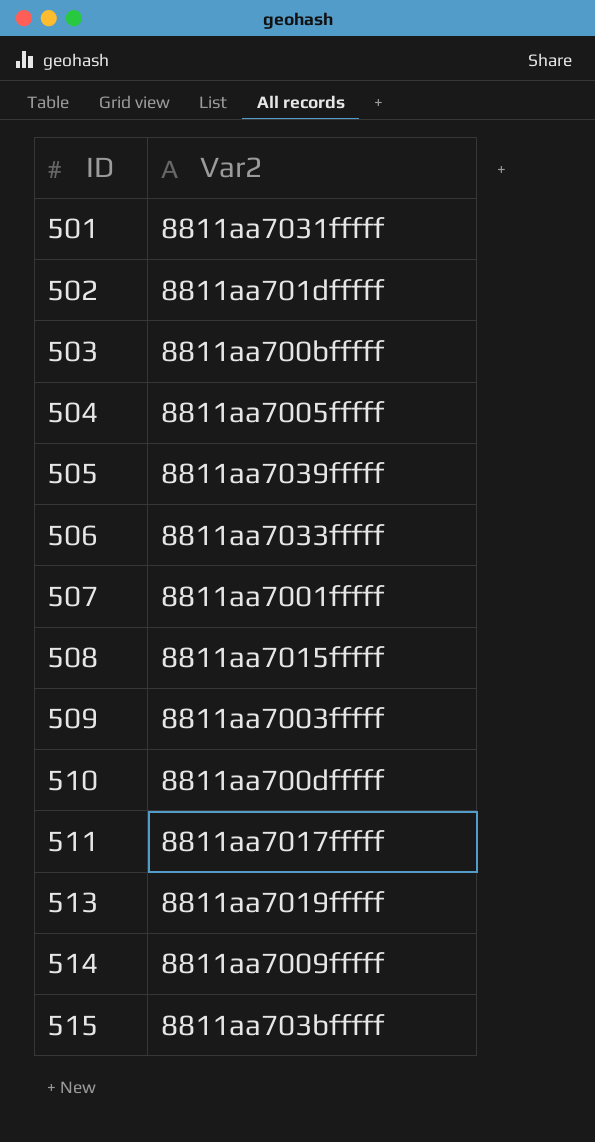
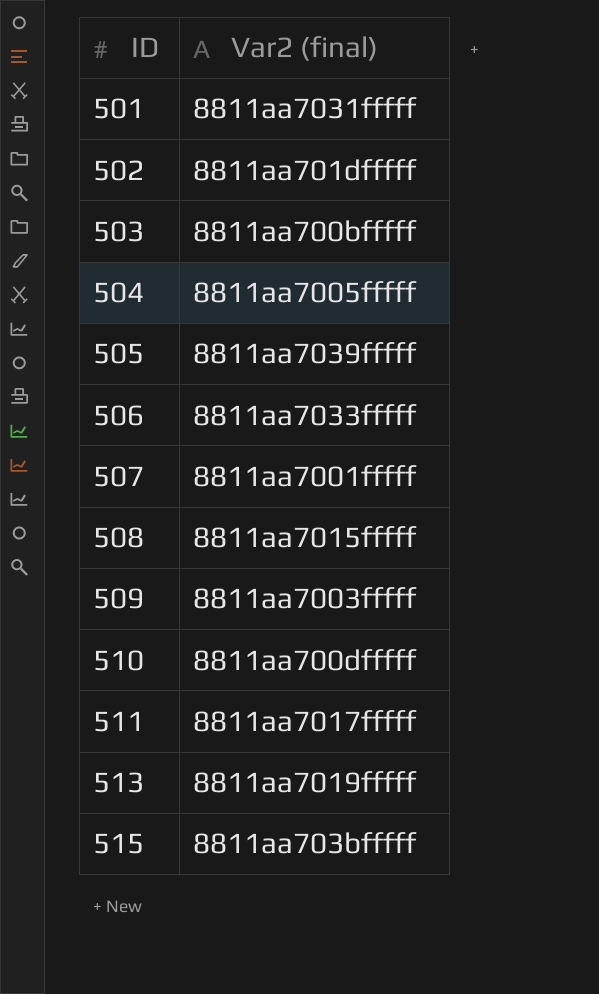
column name: Var2 -> Var2 (final)
row 514: 8811aa7009fffff -> none

